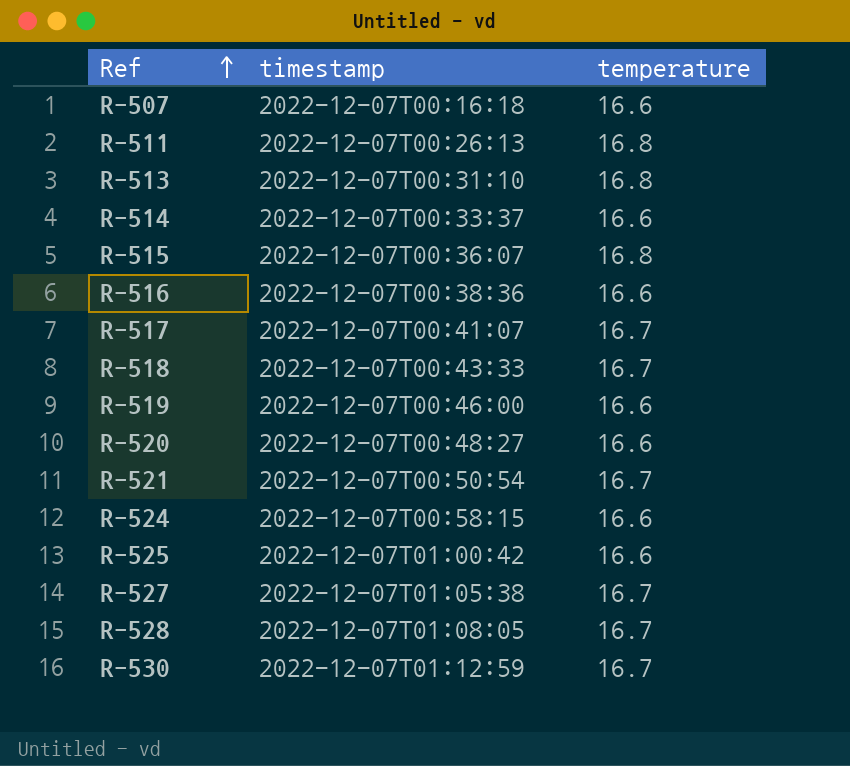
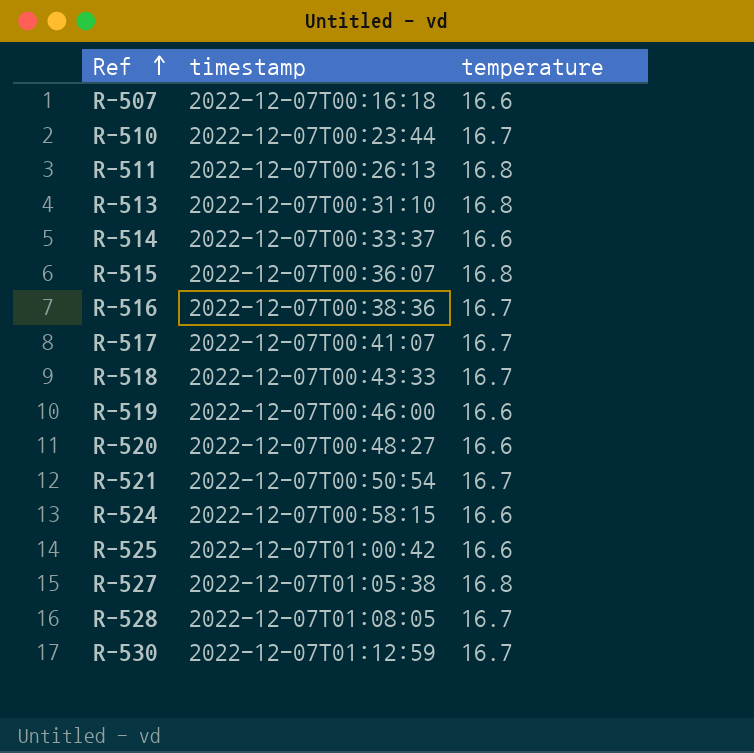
row R-510: none -> 2022-12-07T00:23:44 | 16.7
R-516 | temperature: 16.6 -> 16.7
R-527 | temperature: 16.7 -> 16.8

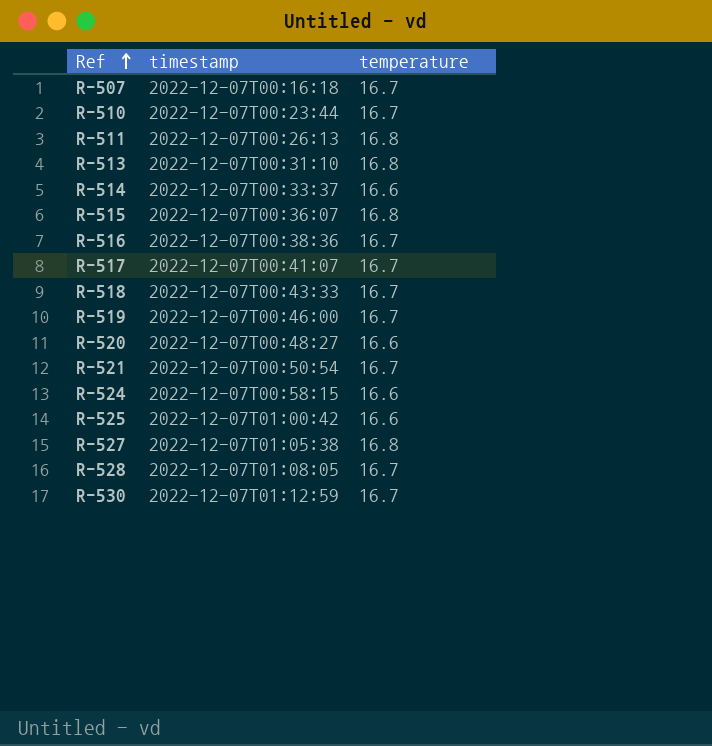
R-507 | temperature: 16.6 -> 16.7
R-519 | temperature: 16.6 -> 16.7

